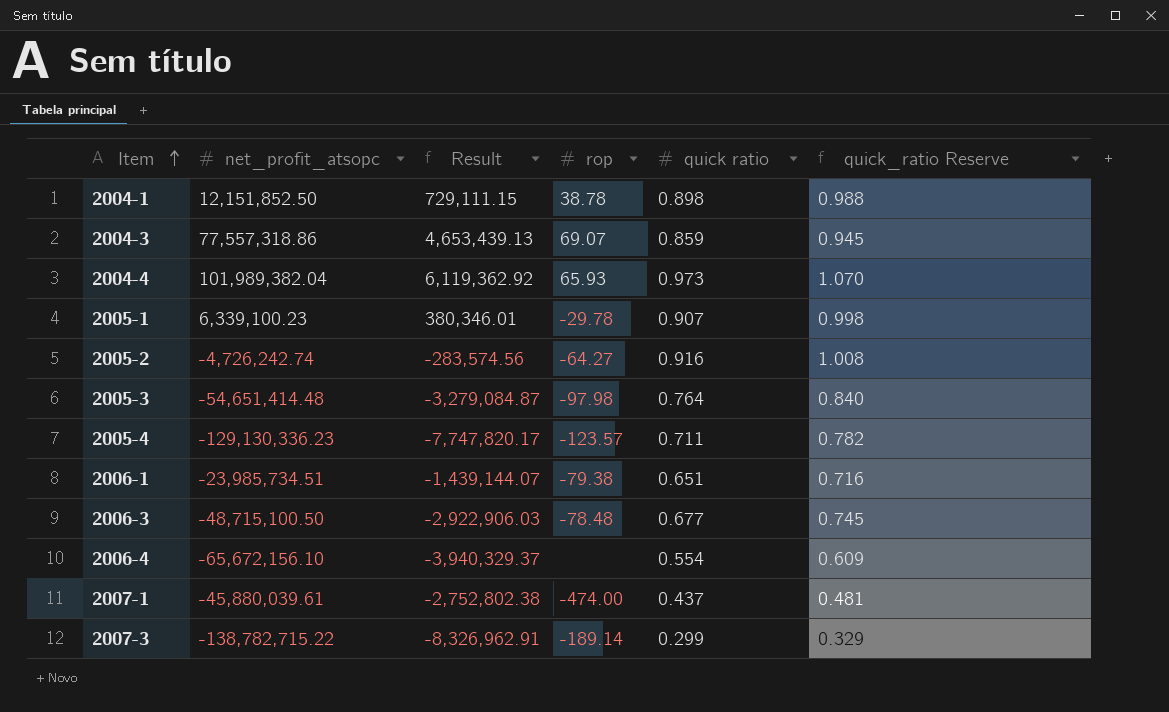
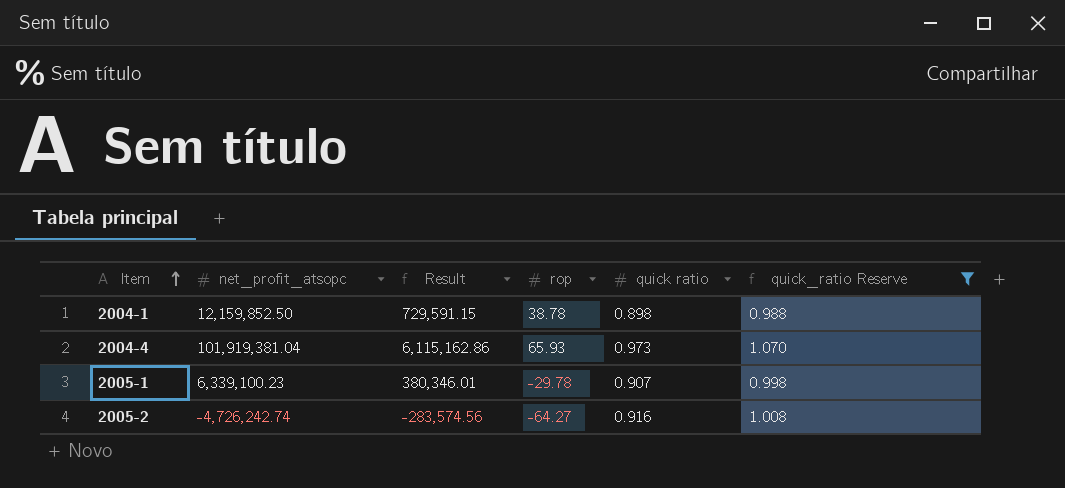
filter: none -> quick_ratio Reserve >= 0.988
2004-1 | net_profit_atsopc: 12,151,852.50 -> 12,159,852.50
2004-1 | Result: 729,111.15 -> 729,591.15
2004-4 | net_profit_atsopc: 101,989,382.04 -> 101,919,381.04
2004-4 | Result: 6,119,362.92 -> 6,115,162.86

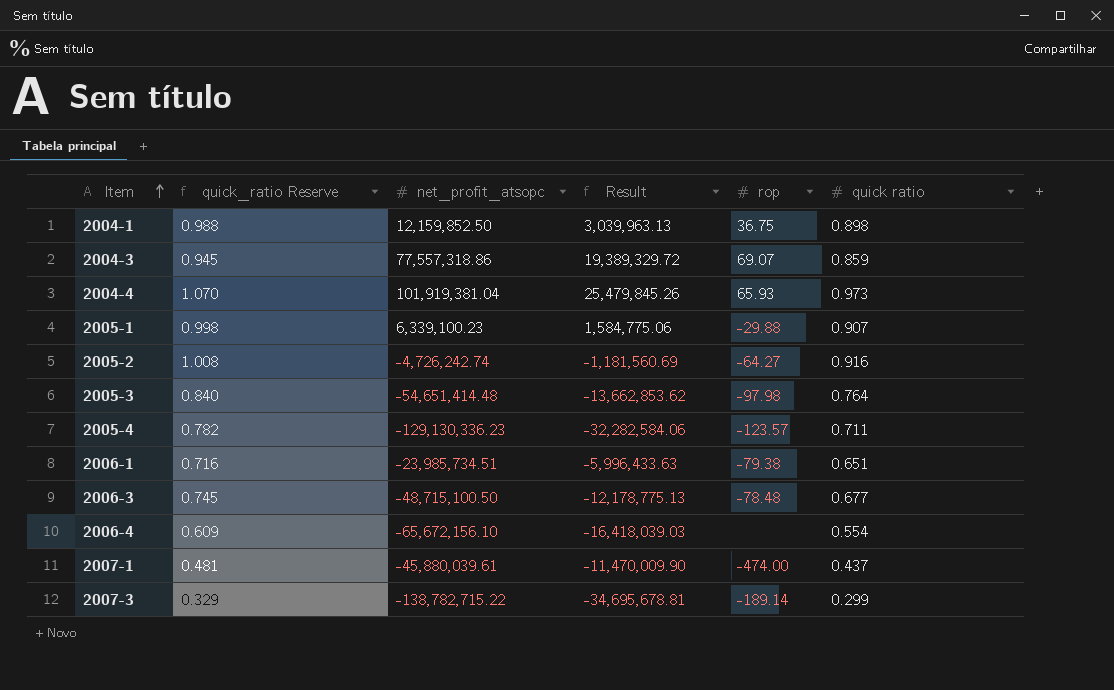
filter: quick_ratio Reserve >= 0.988 -> none
column quick_ratio Reserve | position: 6 -> 2
column Result | formula: [net_profit_atsopc] * 0.06 -> [net_profit_atsopc] * 0.25
2004-1 | rop: 38.78 -> 36.75
2005-1 | rop: -29.78 -> -29.88

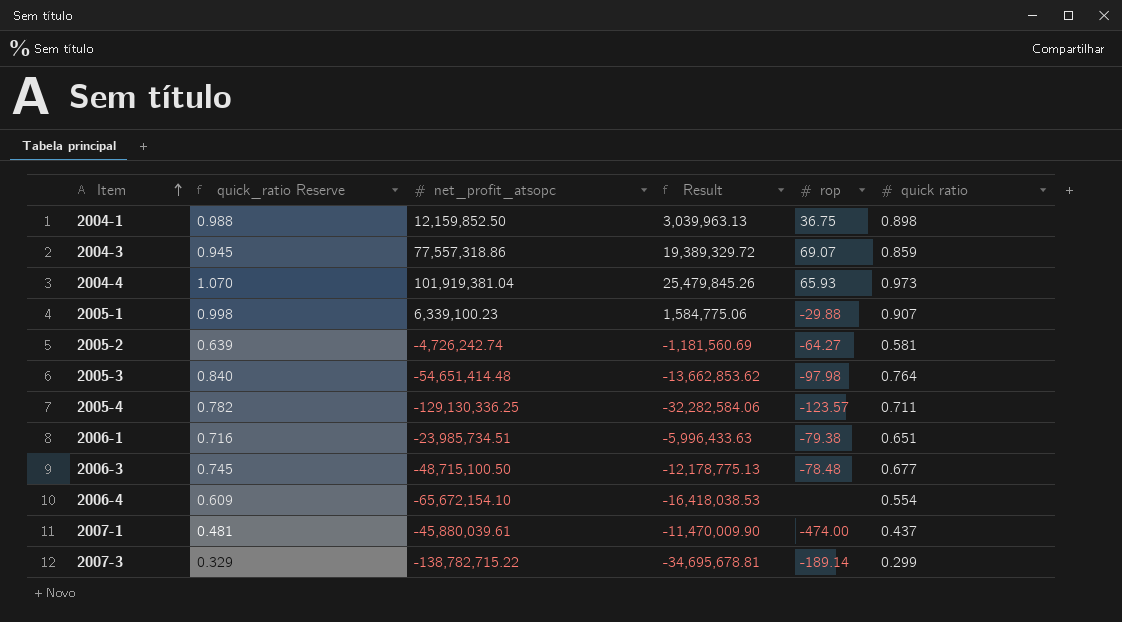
2005-2 | quick_ratio Reserve: 1.008 -> 0.639
2005-2 | quick ratio: 0.916 -> 0.581
2005-4 | net_profit_atsopc: -129,130,336.23 -> -129,130,336.25
2006-4 | net_profit_atsopc: -65,672,156.10 -> -65,672,154.10
2006-4 | Result: -16,418,039.03 -> -16,418,038.53

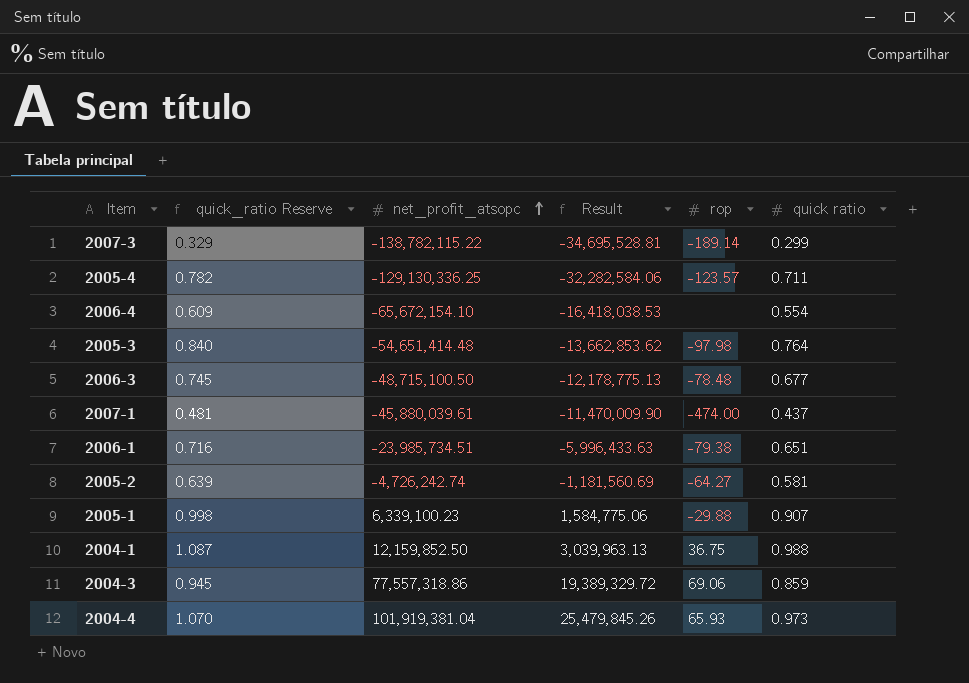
row order: Item ascending -> net_profit_atsopc ascending
2007-3 | net_profit_atsopc: -138,782,715.22 -> -138,782,115.22
2007-3 | Result: -34,695,678.81 -> -34,695,528.81
2004-1 | quick_ratio Reserve: 0.988 -> 1.087
2004-1 | quick ratio: 0.898 -> 0.988
2004-3 | rop: 69.07 -> 69.06

